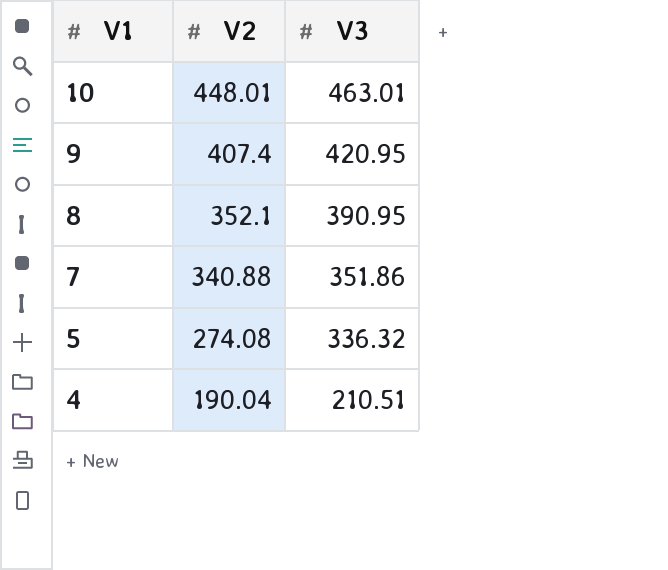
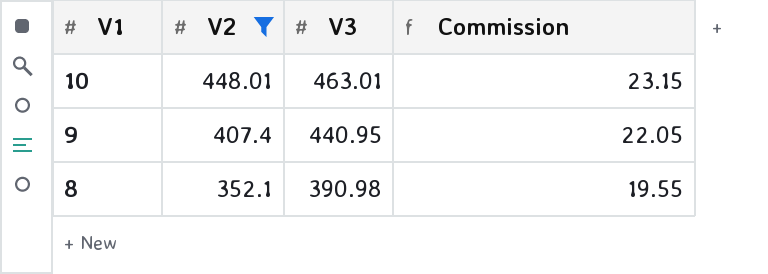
filter: none -> V2 >= 352.1
column Commission | formula: none -> [V3] * 0.05
9 | V3: 420.95 -> 440.95
8 | V3: 390.95 -> 390.98

